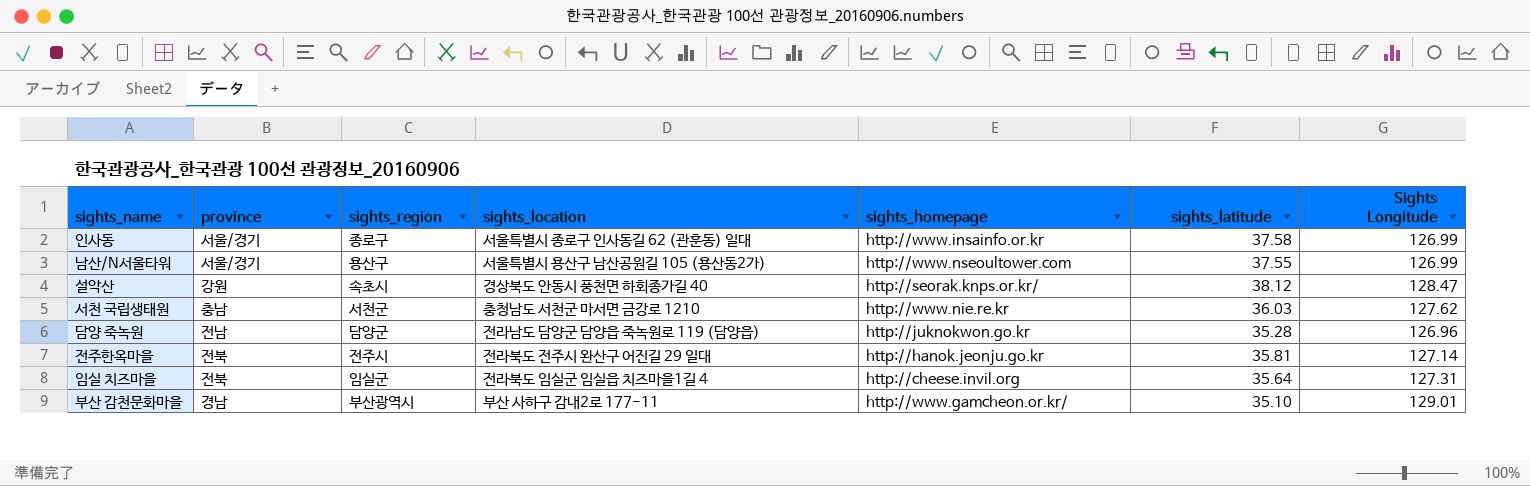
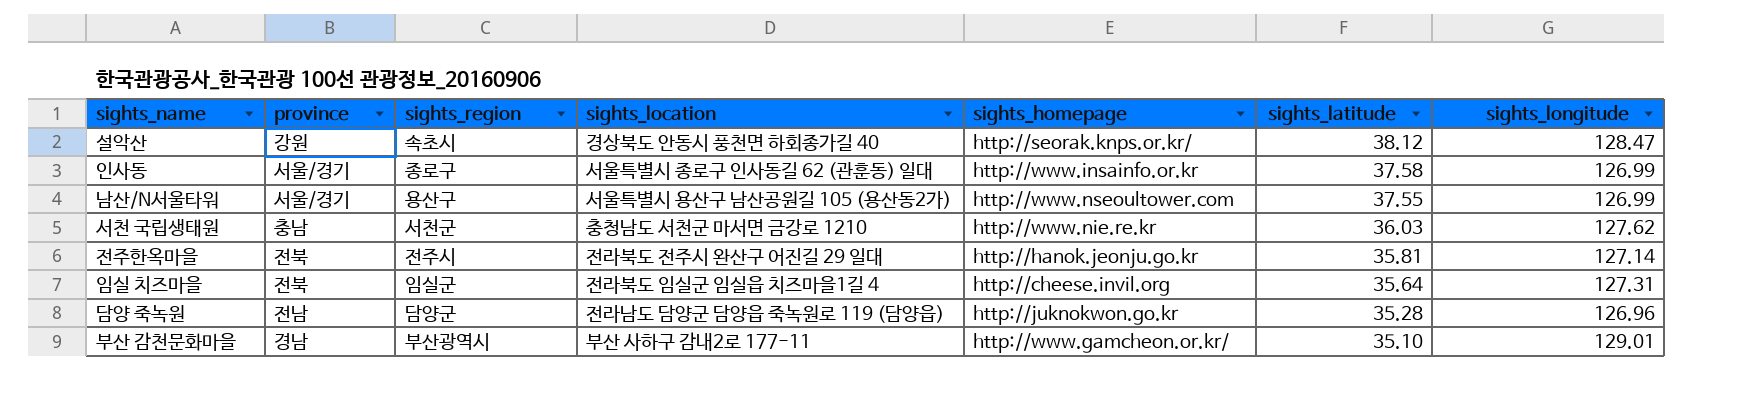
row order: none -> sights_latitude descending
column name: Sights Longitude -> sights_longitude

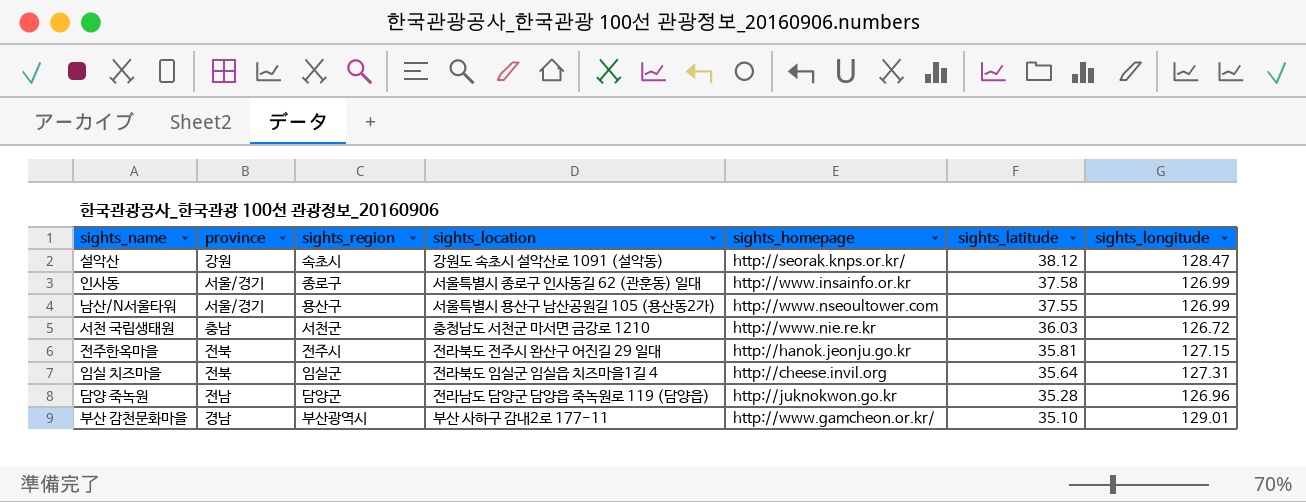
설악산 | sights_location: 경상북도 안동시 풍천면 하회종가길 40 -> 강원도 속초시 설악산로 1091 (설악동)
서천 국립생태원 | sights_longitude: 127.62 -> 126.72
전주한옥마을 | sights_longitude: 127.14 -> 127.15

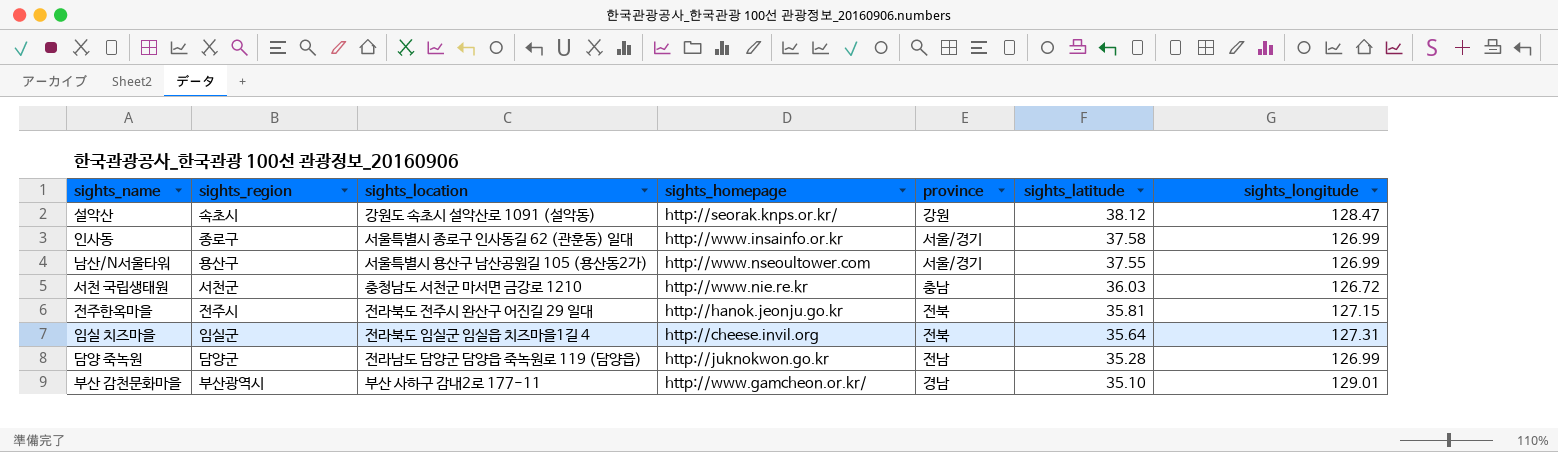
column province | position: 2 -> 5
담양 죽녹원 | sights_longitude: 126.96 -> 126.99

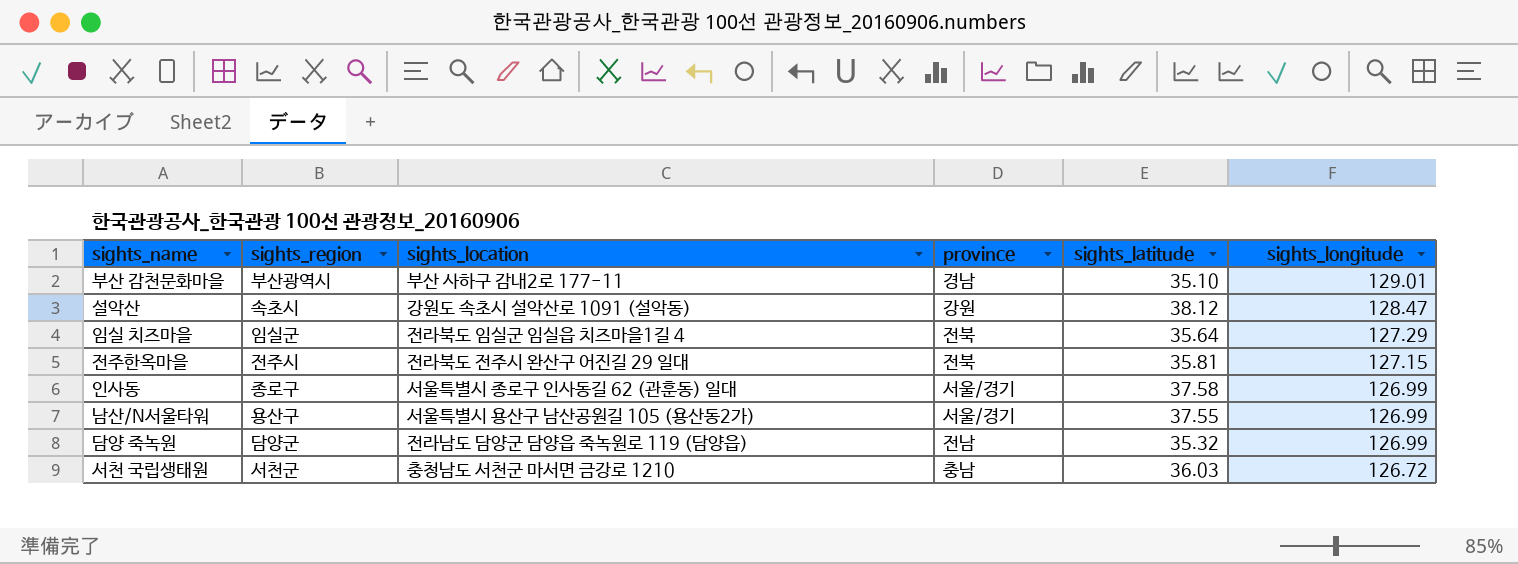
row order: sights_latitude descending -> sights_longitude descending
column sights_homepage | position: 4 -> none
임실 치즈마을 | sights_longitude: 127.31 -> 127.29
담양 죽녹원 | sights_latitude: 35.28 -> 35.32

